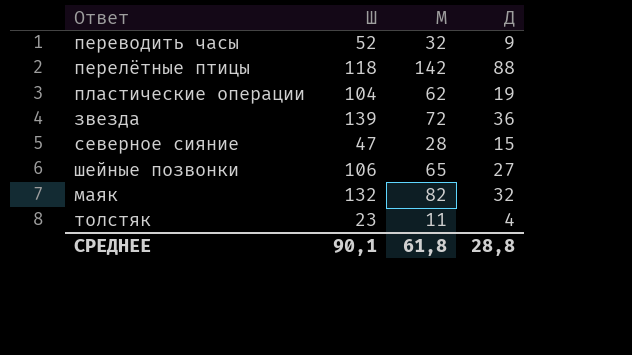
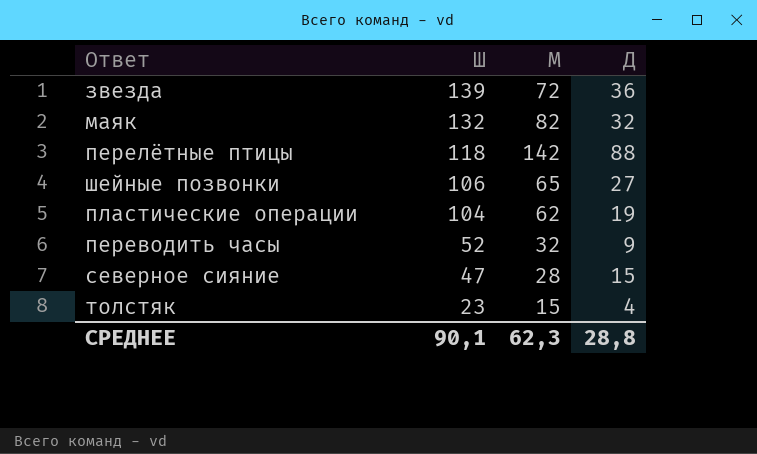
row order: none -> Ш descending
толстяк | М: 11 -> 15
СРЕДНЕЕ | М: 61,8 -> 62,3

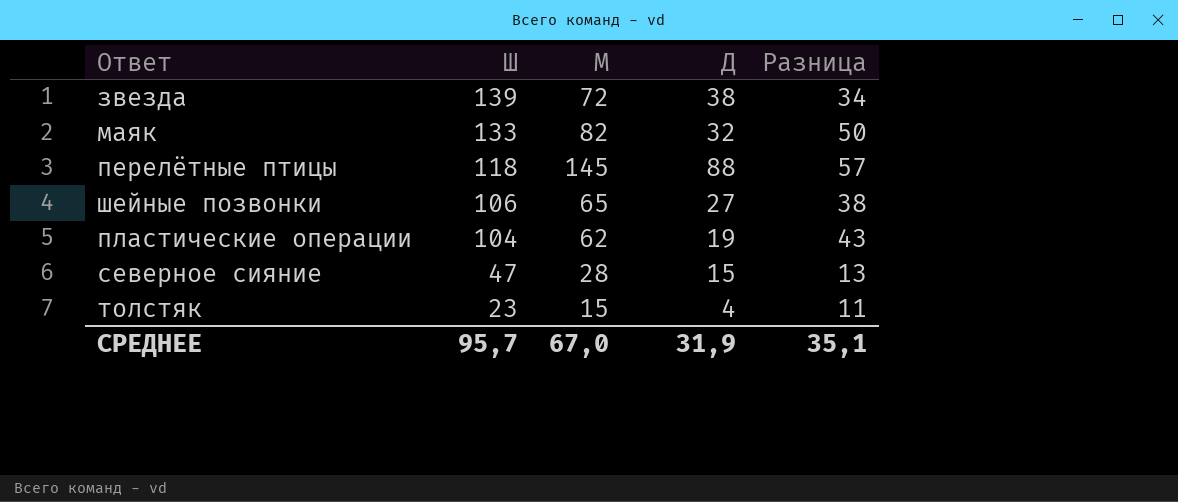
column Разница | formula: none -> [М] - [Д]
row переводить часы: 52 | 32 | 9 -> none
звезда | Д: 36 -> 38
маяк | Ш: 132 -> 133
перелётные птицы | М: 142 -> 145
СРЕДНЕЕ | Ш: 90,1 -> 95,7
СРЕДНЕЕ | М: 62,3 -> 67,0
СРЕДНЕЕ | Д: 28,8 -> 31,9

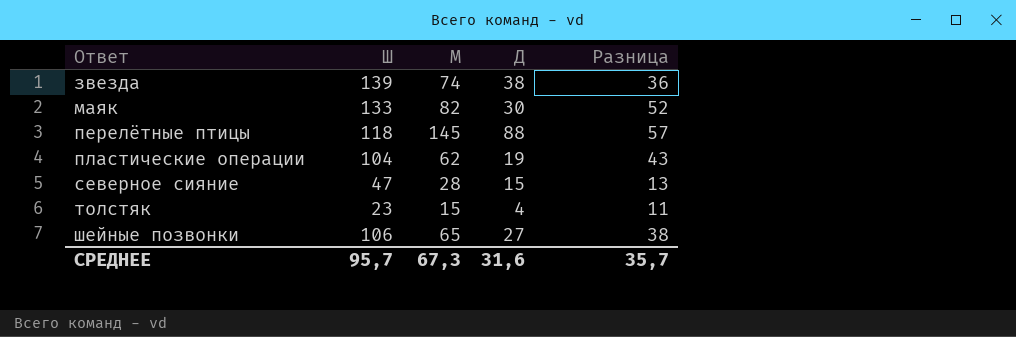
row order: Ш descending -> Ответ ascending
звезда | М: 72 -> 74
звезда | Разница: 34 -> 36
маяк | Д: 32 -> 30
маяк | Разница: 50 -> 52
СРЕДНЕЕ | М: 67,0 -> 67,3
СРЕДНЕЕ | Д: 31,9 -> 31,6
СРЕДНЕЕ | Разница: 35,1 -> 35,7

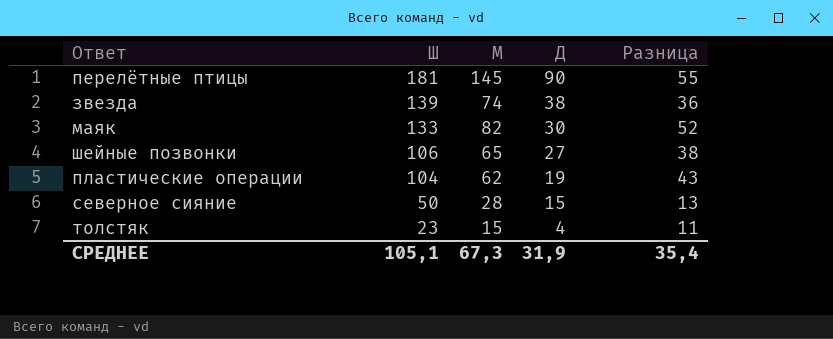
row order: Ответ ascending -> Ш descending
перелётные птицы | Ш: 118 -> 181
перелётные птицы | Д: 88 -> 90
перелётные птицы | Разница: 57 -> 55
северное сияние | Ш: 47 -> 50
СРЕДНЕЕ | Ш: 95,7 -> 105,1
СРЕДНЕЕ | Д: 31,6 -> 31,9
СРЕДНЕЕ | Разница: 35,7 -> 35,4

